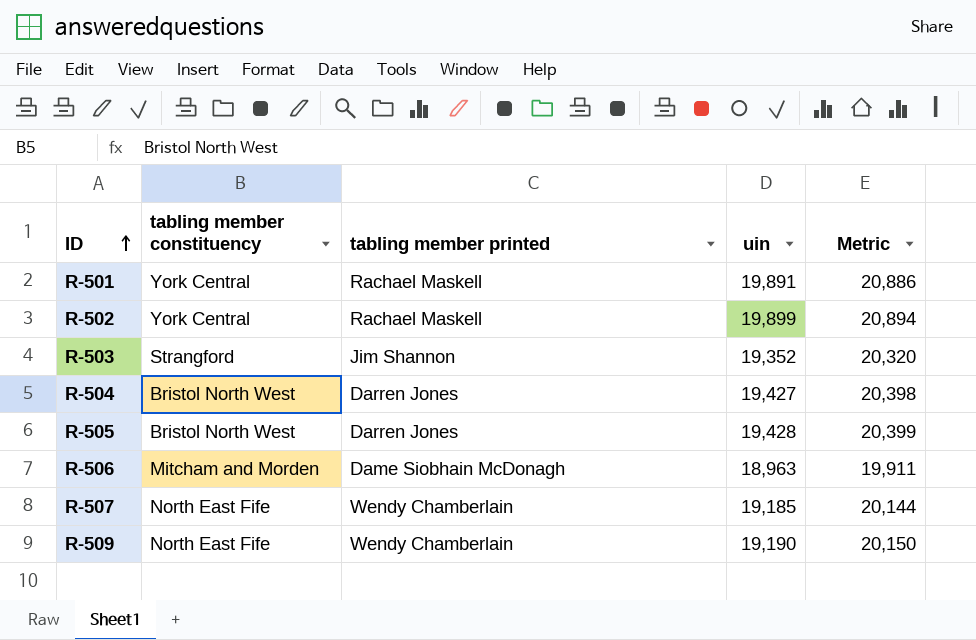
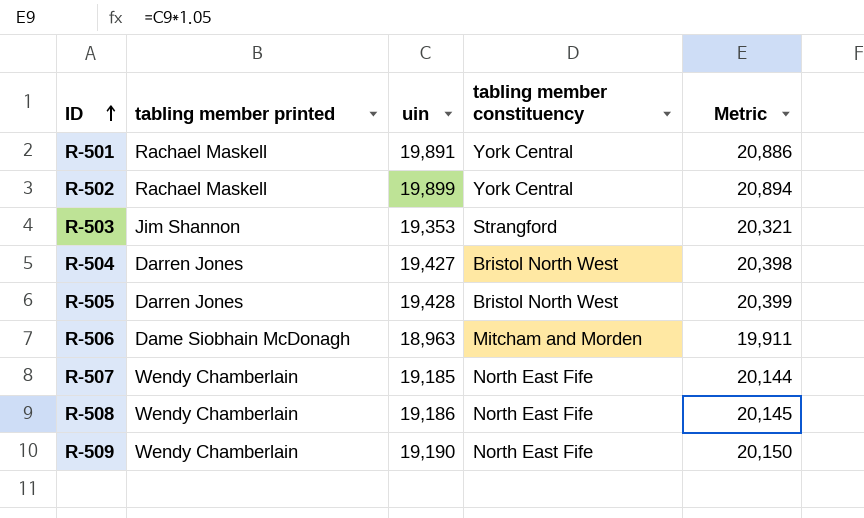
column tabling member constituency | position: 2 -> 4
R-503 | uin: 19,352 -> 19,353
R-503 | Metric: 20,320 -> 20,321
row R-508: none -> Wendy Chamberlain | 19,186 | North East Fife | 20,145

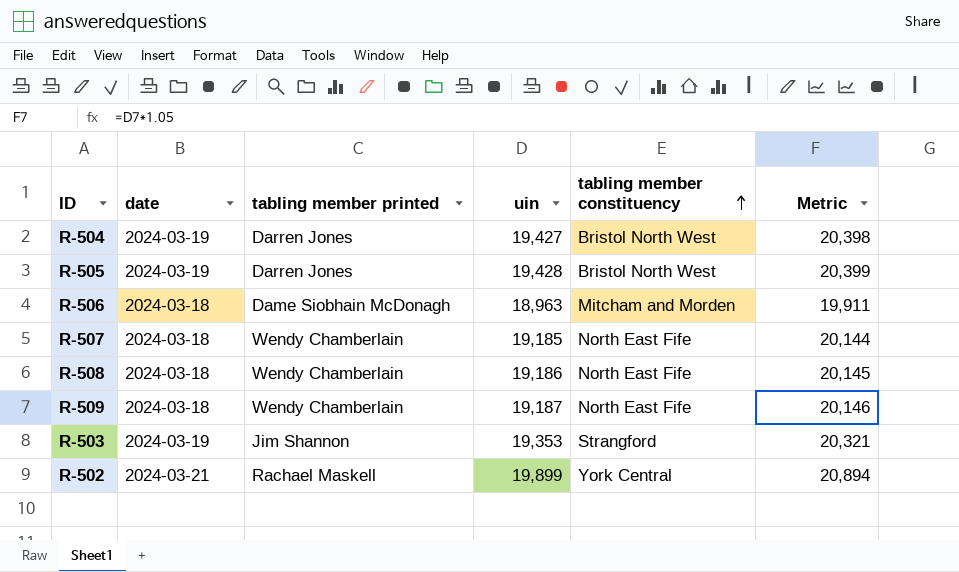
row order: ID ascending -> tabling member constituency ascending
column date | position: none -> 2
row R-501: Rachael Maskell | 19,891 | York Central | 20,886 -> none
R-509 | uin: 19,190 -> 19,187
R-509 | Metric: 20,150 -> 20,146

